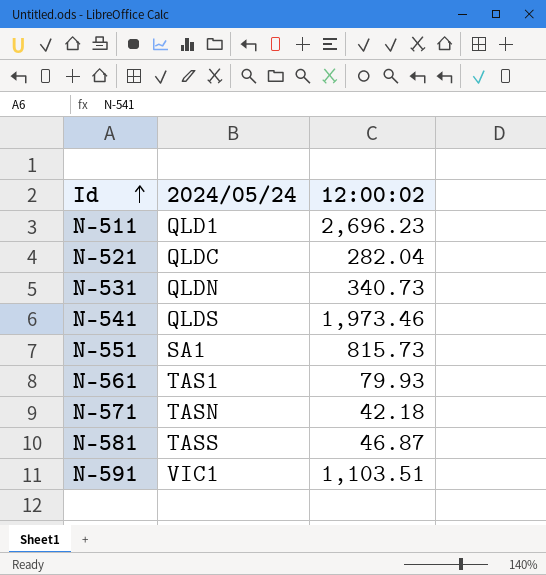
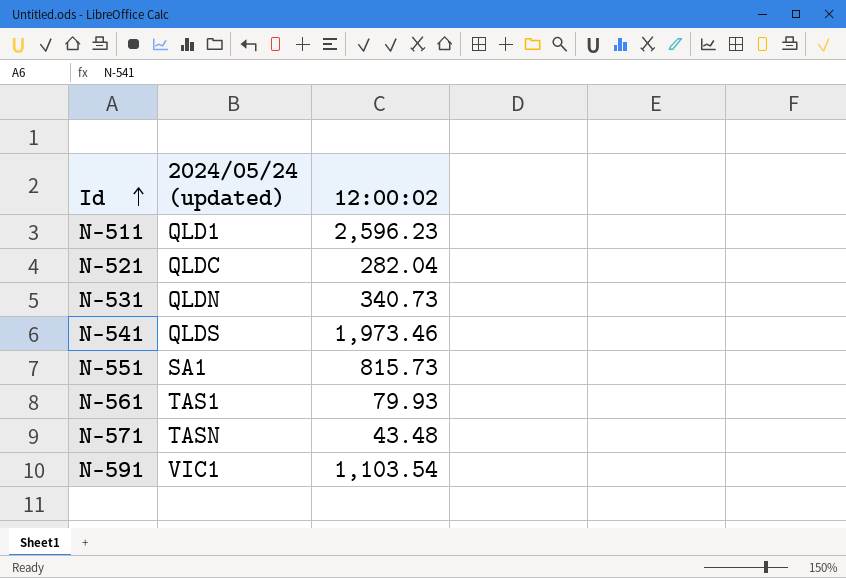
column name: 2024/05/24 -> 2024/05/24 (updated)
row N-581: TASS | 46.87 -> none
N-511 | 12:00:02: 2,696.23 -> 2,596.23
N-571 | 12:00:02: 42.18 -> 43.48
N-591 | 12:00:02: 1,103.51 -> 1,103.54

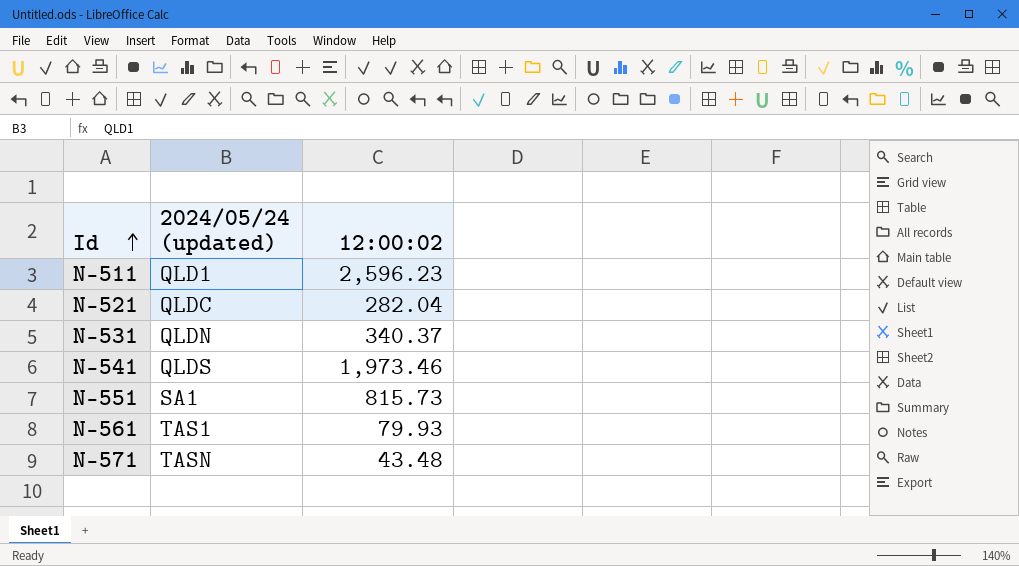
row N-591: VIC1 | 1,103.54 -> none
N-531 | 12:00:02: 340.73 -> 340.37

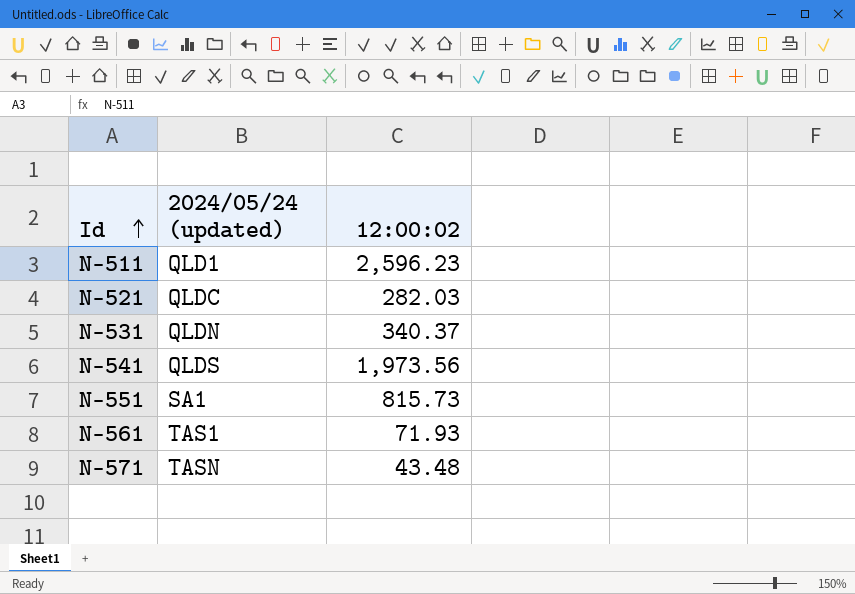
N-521 | 12:00:02: 282.04 -> 282.03
N-541 | 12:00:02: 1,973.46 -> 1,973.56
N-561 | 12:00:02: 79.93 -> 71.93

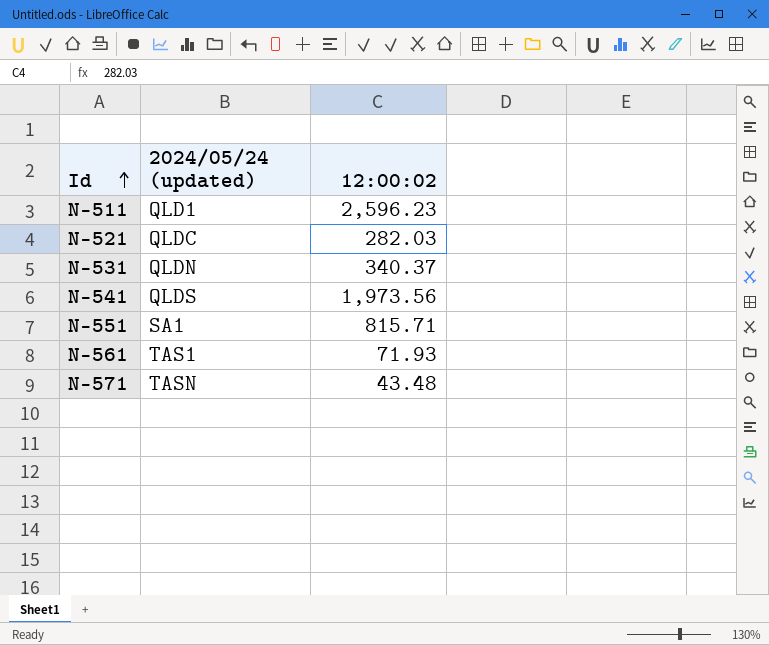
N-551 | 12:00:02: 815.73 -> 815.71

